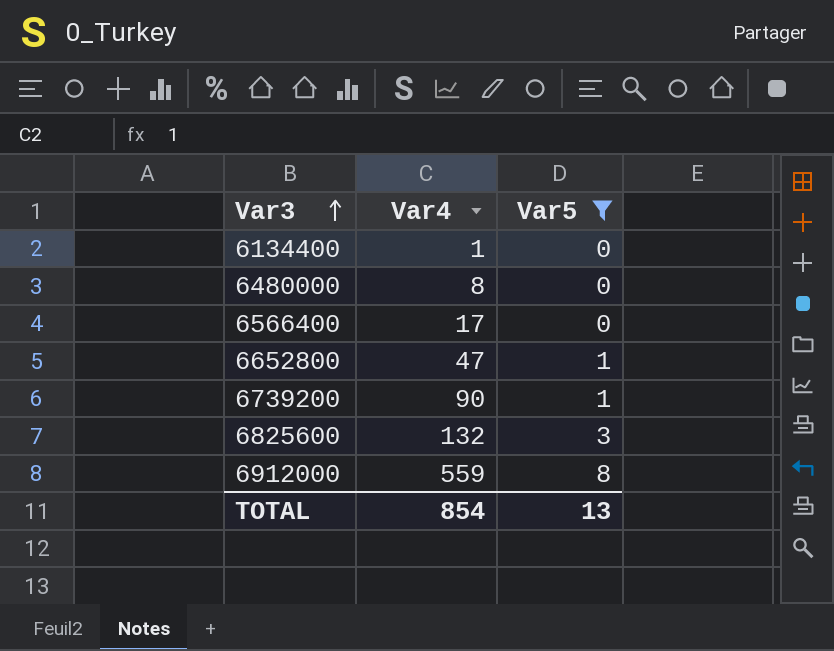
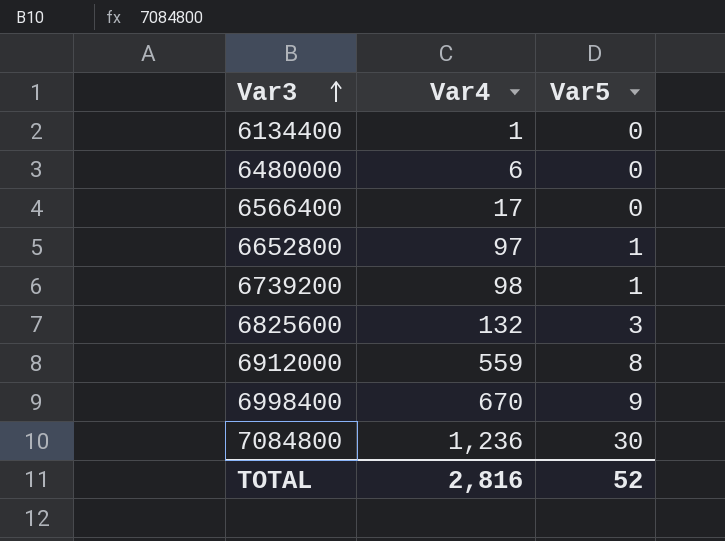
filter: Var5 <= 8 -> none
6480000 | Var4: 8 -> 6
6652800 | Var4: 47 -> 97
6739200 | Var4: 90 -> 98
TOTAL | Var4: 854 -> 2,816
TOTAL | Var5: 13 -> 52

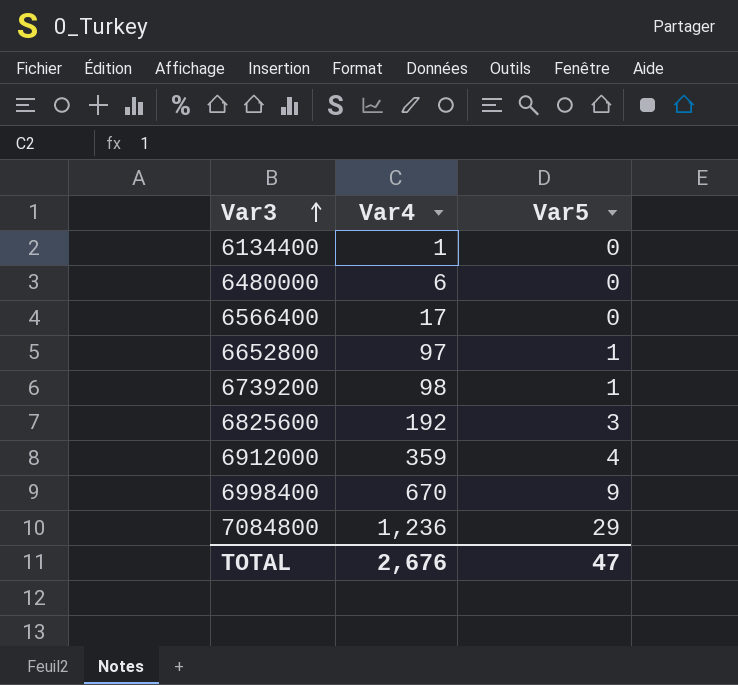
6825600 | Var4: 132 -> 192
6912000 | Var4: 559 -> 359
6912000 | Var5: 8 -> 4
7084800 | Var5: 30 -> 29
TOTAL | Var4: 2,816 -> 2,676
TOTAL | Var5: 52 -> 47

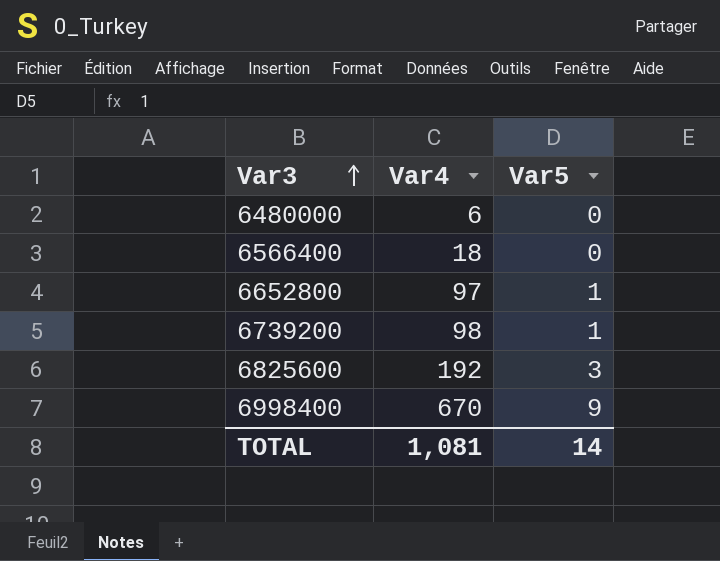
row 6134400: 1 | 0 -> none
row 6912000: 359 | 4 -> none
row 7084800: 1,236 | 29 -> none
6566400 | Var4: 17 -> 18
TOTAL | Var4: 2,676 -> 1,081
TOTAL | Var5: 47 -> 14

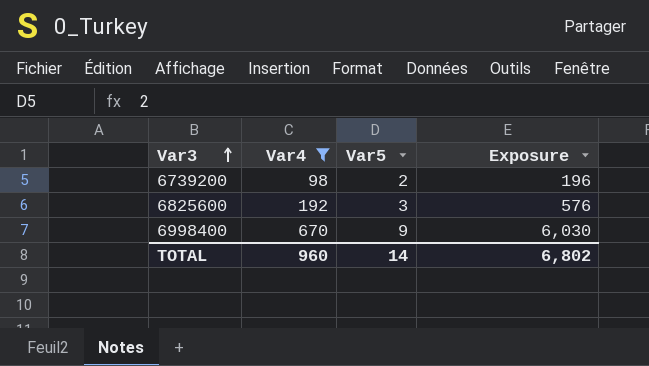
filter: none -> Var4 >= 98
column Exposure | formula: none -> [Var4] * [Var5]
6739200 | Var5: 1 -> 2
TOTAL | Var4: 1,081 -> 960

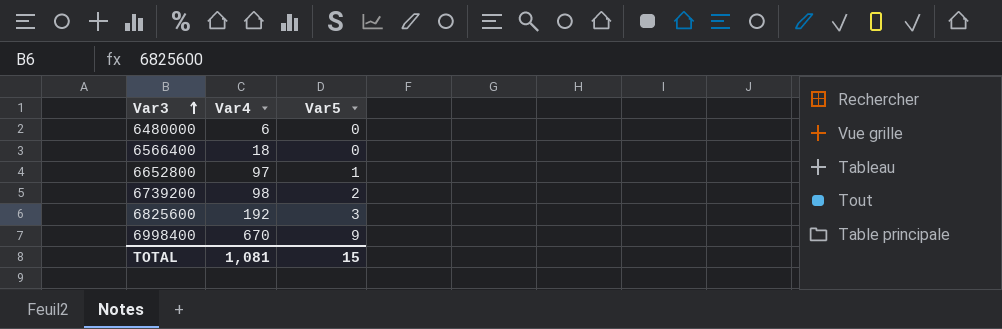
filter: Var4 >= 98 -> none
column Exposure | formula: [Var4] * [Var5] -> none
TOTAL | Var4: 960 -> 1,081
TOTAL | Var5: 14 -> 15

